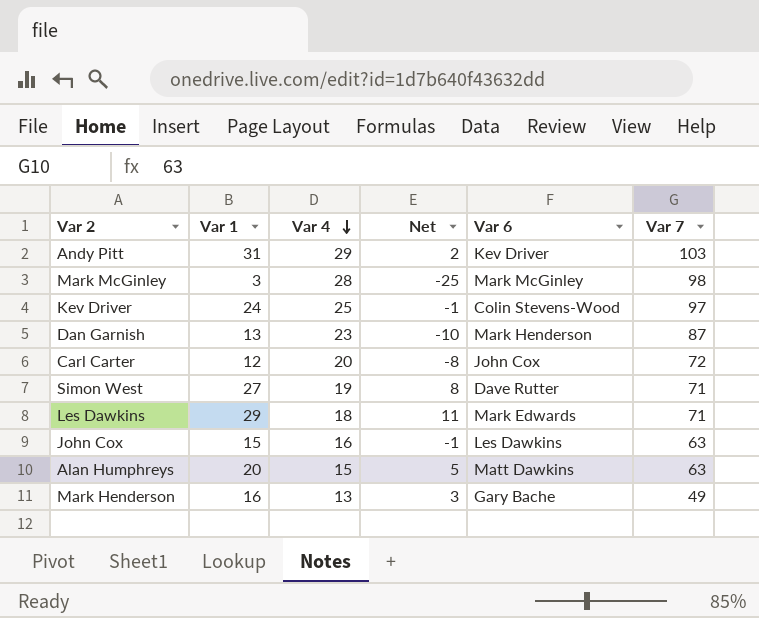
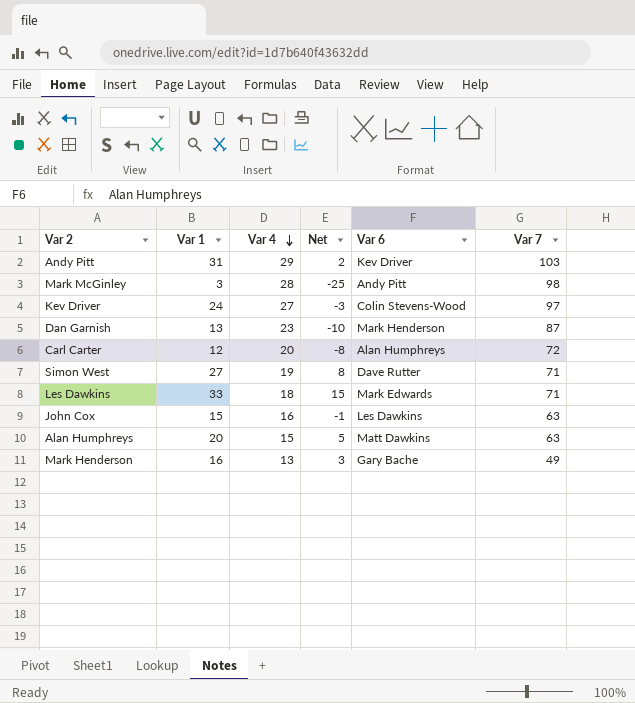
Mark McGinley | Var 6: Mark McGinley -> Andy Pitt
Kev Driver | Var 4: 25 -> 27
Kev Driver | Net: -1 -> -3
Carl Carter | Var 6: John Cox -> Alan Humphreys
Les Dawkins | Var 1: 29 -> 33
Les Dawkins | Net: 11 -> 15

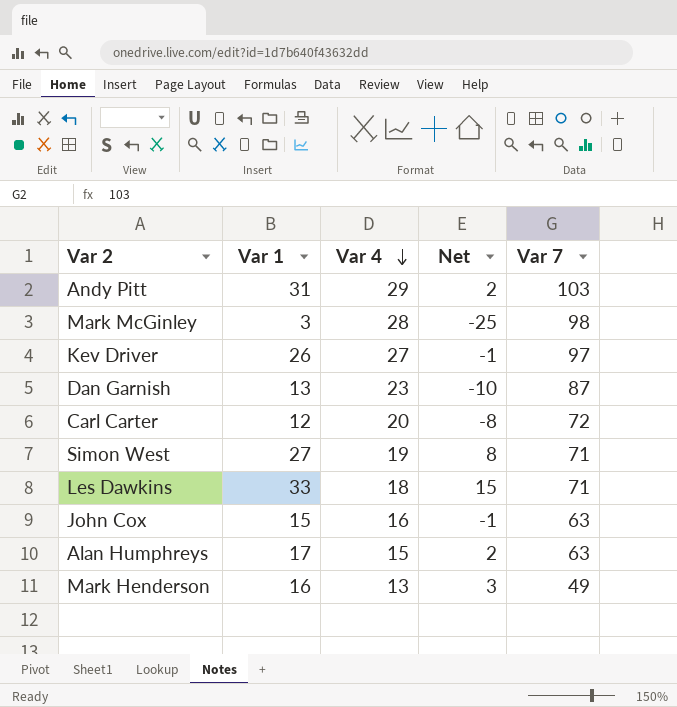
column Var 6 | position: 5 -> none
Kev Driver | Var 1: 24 -> 26
Kev Driver | Net: -3 -> -1
Alan Humphreys | Var 1: 20 -> 17
Alan Humphreys | Net: 5 -> 2

